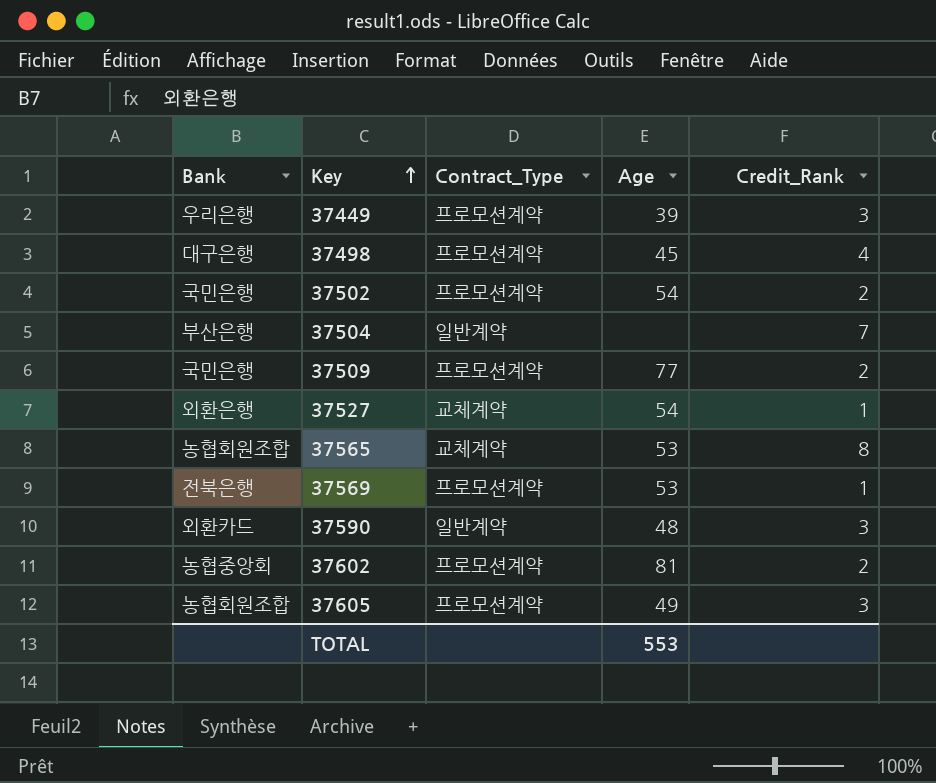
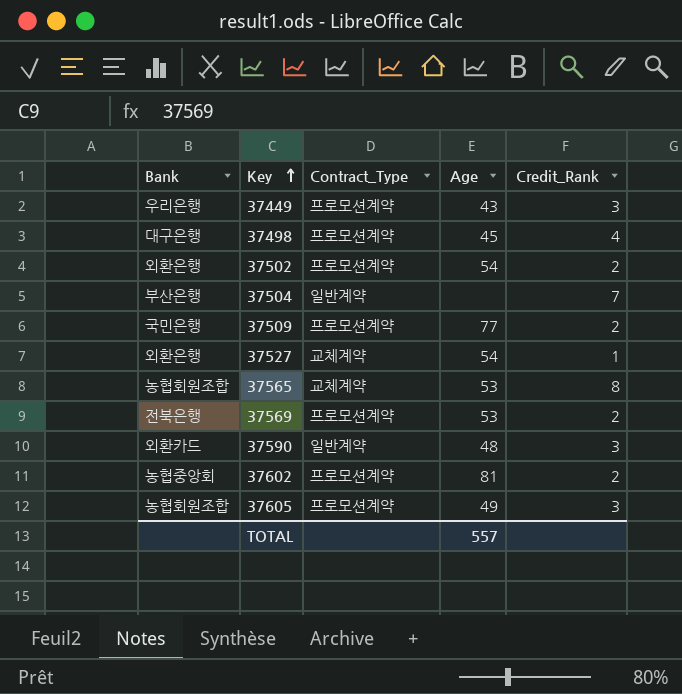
37449 | Age: 39 -> 43
37502 | Bank: 국민은행 -> 외환은행
37569 | Credit_Rank: 1 -> 2
TOTAL | Age: 553 -> 557

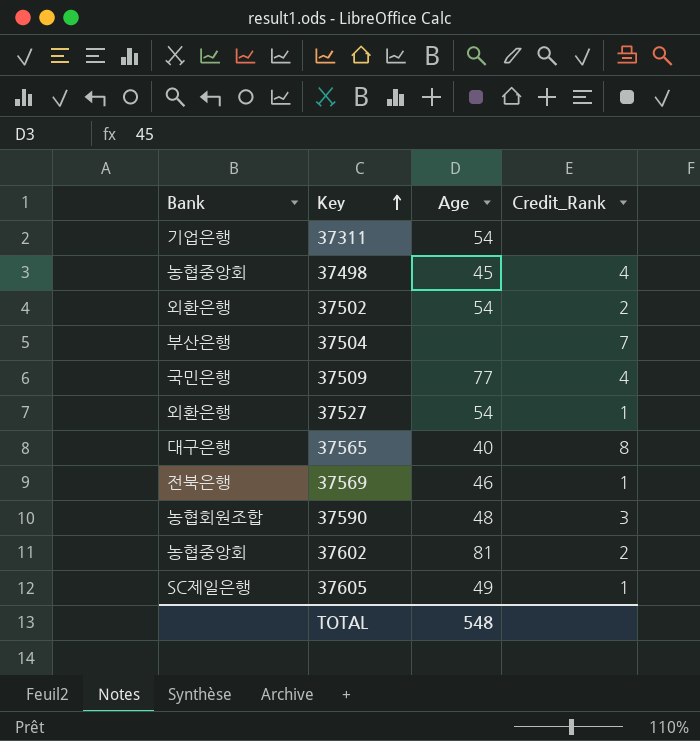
column Contract_Type | position: 3 -> none
row 37449: 우리은행 | 프로모션계약 | 43 | 3 -> none
row 37311: none -> 기업은행 | 54 | none
37498 | Bank: 대구은행 -> 농협중앙회
37509 | Credit_Rank: 2 -> 4
37565 | Bank: 농협회원조합 -> 대구은행
37565 | Age: 53 -> 40
37569 | Age: 53 -> 46
37569 | Credit_Rank: 2 -> 1
37590 | Bank: 외환카드 -> 농협회원조합
37605 | Bank: 농협회원조합 -> SC제일은행
37605 | Credit_Rank: 3 -> 1
TOTAL | Age: 557 -> 548

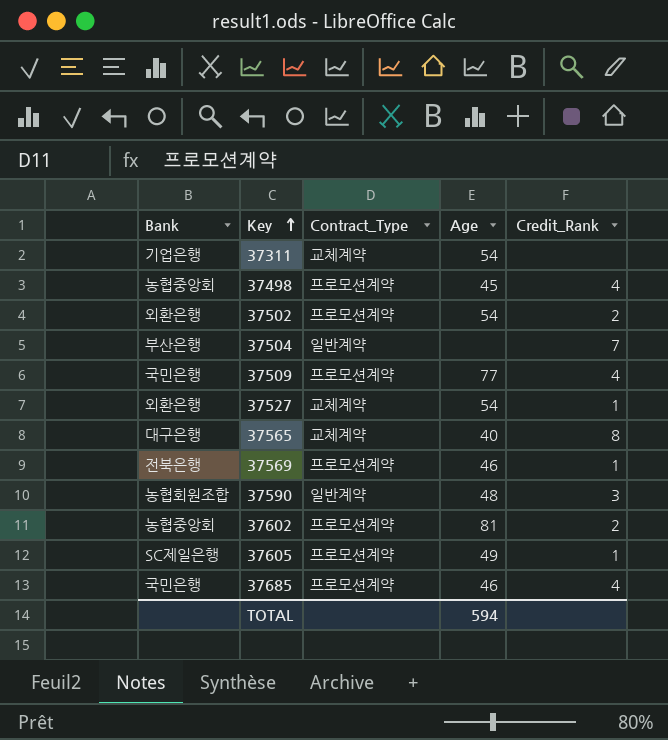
column Contract_Type | position: none -> 3
row 37685: none -> 국민은행 | 프로모션계약 | 46 | 4
TOTAL | Age: 548 -> 594

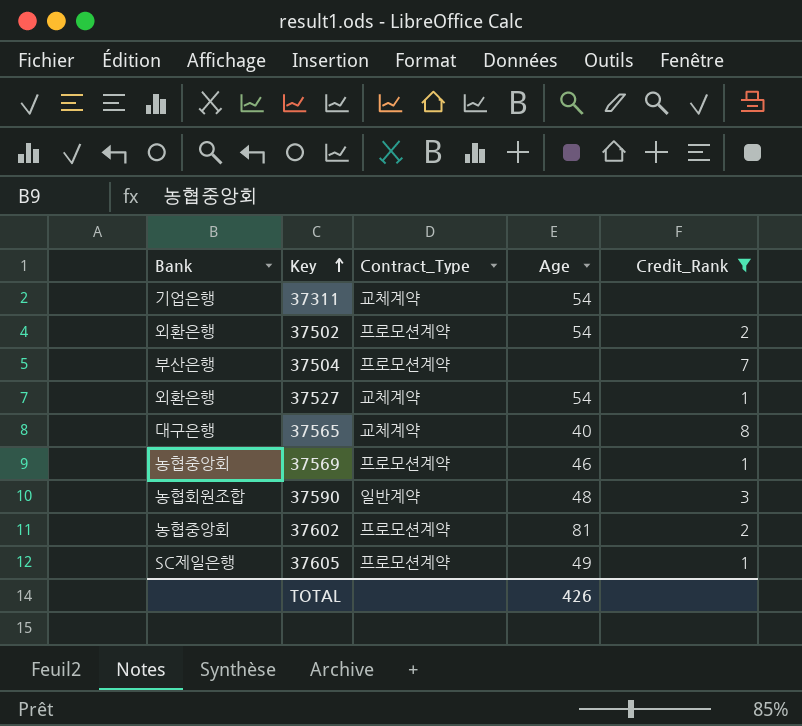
filter: none -> Credit_Rank != 4
37504 | Contract_Type: 일반계약 -> 프로모션계약
37569 | Bank: 전북은행 -> 농협중앙회
TOTAL | Age: 594 -> 426

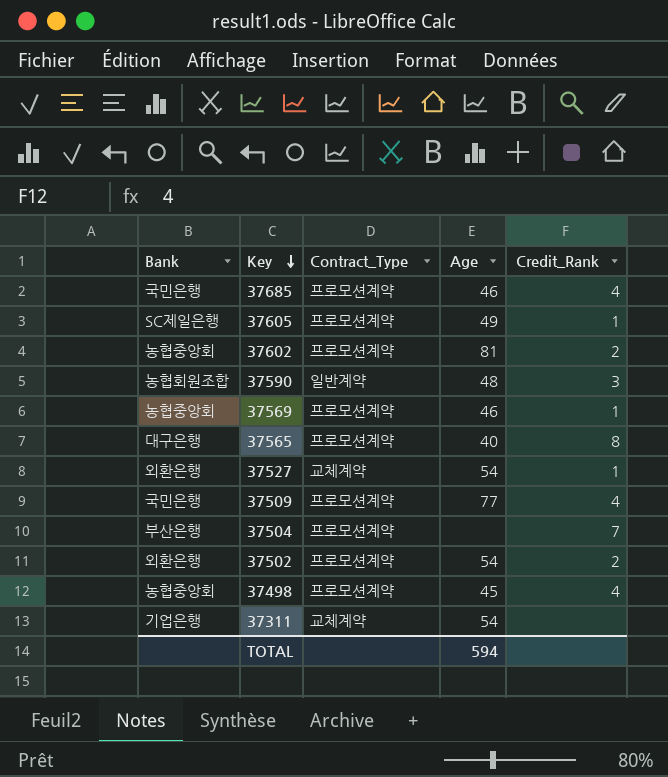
filter: Credit_Rank != 4 -> none
row order: Key ascending -> Key descending
37565 | Contract_Type: 교체계약 -> 프로모션계약
TOTAL | Age: 426 -> 594

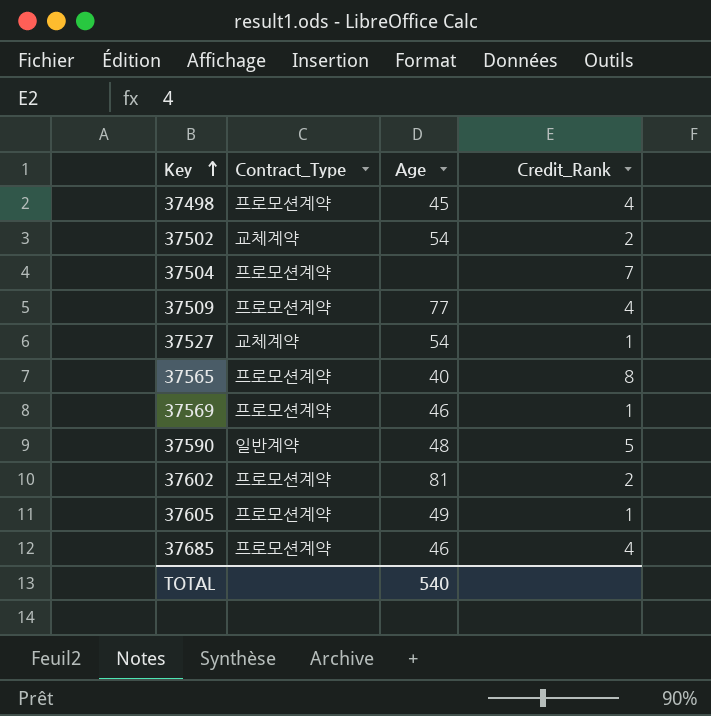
row order: Key descending -> Key ascending
column Bank | position: 1 -> none
row 37311: 기업은행 | 교체계약 | 54 | none -> none
37502 | Contract_Type: 프로모션계약 -> 교체계약
37590 | Credit_Rank: 3 -> 5
TOTAL | Age: 594 -> 540

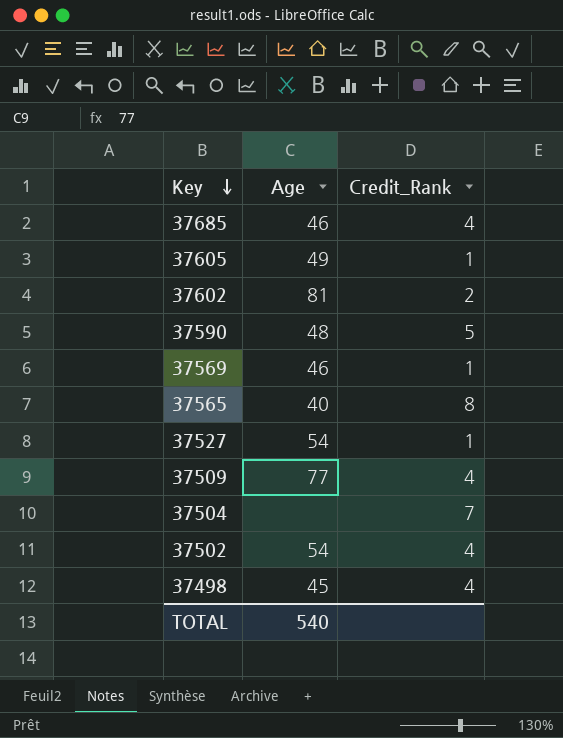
row order: Key ascending -> Key descending
column Contract_Type | position: 2 -> none
37502 | Credit_Rank: 2 -> 4

